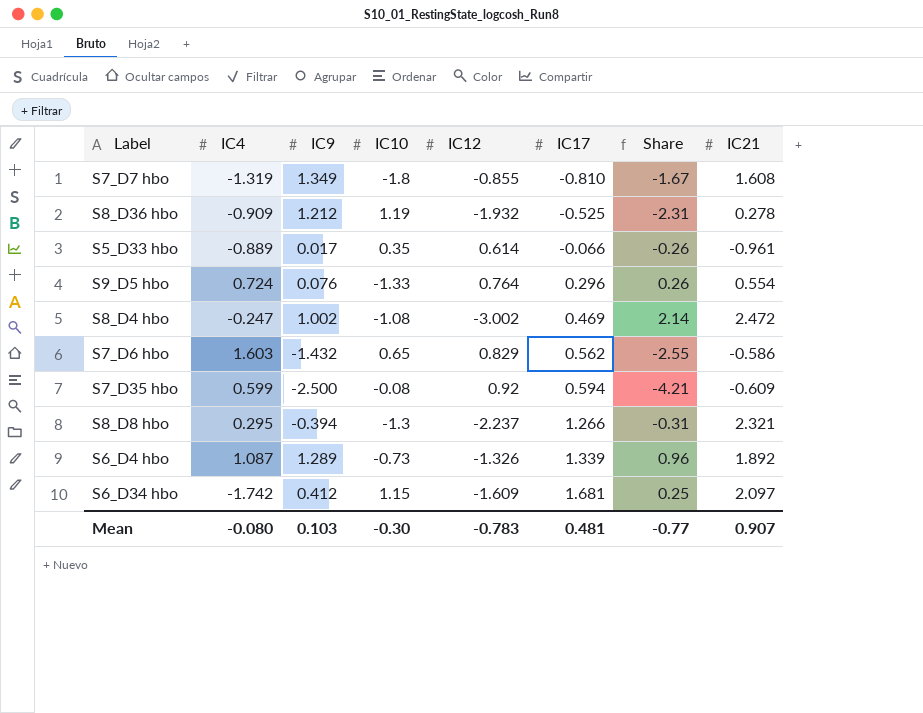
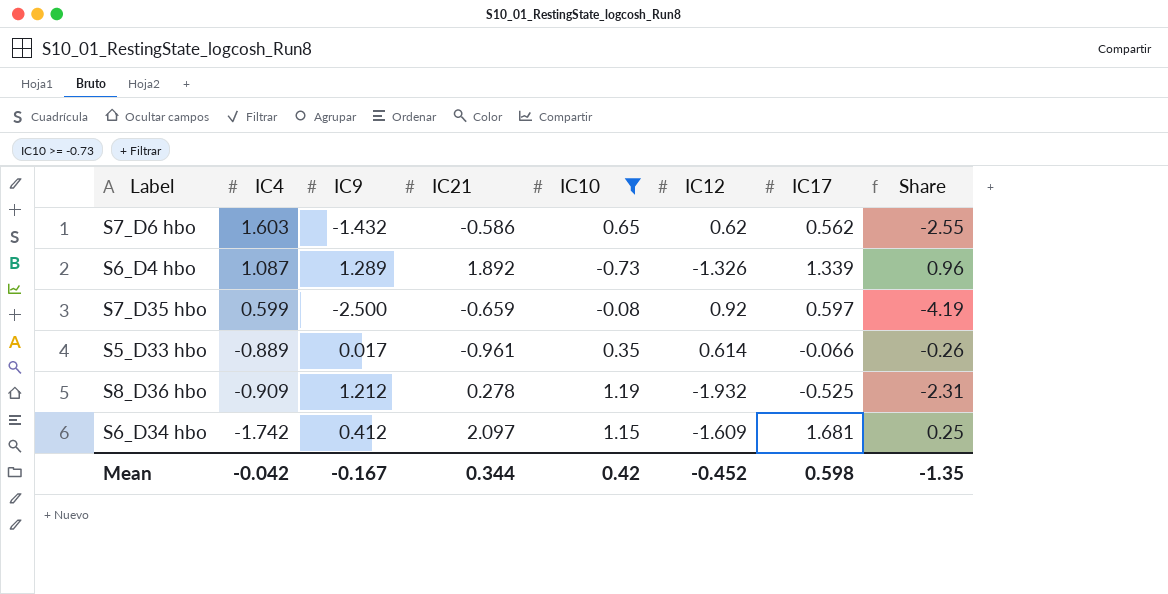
filter: none -> IC10 >= -0.73
row order: IC17 ascending -> IC4 descending
column IC21 | position: 8 -> 4
S7_D6 hbo | IC12: 0.829 -> 0.62
S7_D35 hbo | IC21: -0.609 -> -0.659
S7_D35 hbo | IC17: 0.594 -> 0.597
S7_D35 hbo | Share: -4.21 -> -4.19
Mean | IC4: -0.080 -> -0.042
Mean | IC9: 0.103 -> -0.167
Mean | IC21: 0.907 -> 0.344
Mean | IC10: -0.30 -> 0.42
Mean | IC12: -0.783 -> -0.452
Mean | IC17: 0.481 -> 0.598
Mean | Share: -0.77 -> -1.35

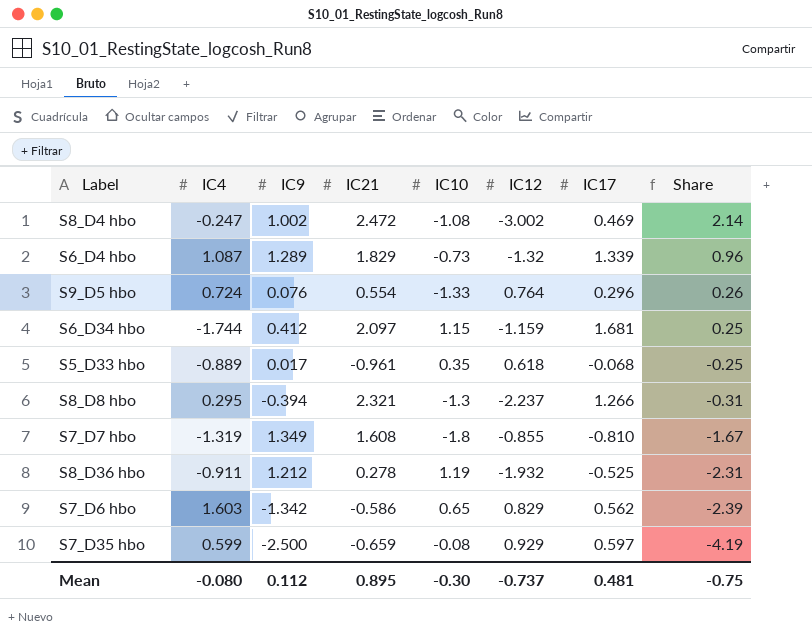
filter: IC10 >= -0.73 -> none
row order: IC4 descending -> Share descending
S6_D4 hbo | IC21: 1.892 -> 1.829
S6_D4 hbo | IC12: -1.326 -> -1.32
S6_D34 hbo | IC4: -1.742 -> -1.744
S6_D34 hbo | IC12: -1.609 -> -1.159
S5_D33 hbo | IC12: 0.614 -> 0.618
S5_D33 hbo | IC17: -0.066 -> -0.068
S5_D33 hbo | Share: -0.26 -> -0.25
S8_D36 hbo | IC4: -0.909 -> -0.911
S7_D6 hbo | IC9: -1.432 -> -1.342
S7_D6 hbo | IC12: 0.62 -> 0.829
S7_D6 hbo | Share: -2.55 -> -2.39
S7_D35 hbo | IC12: 0.92 -> 0.929
Mean | IC4: -0.042 -> -0.080
Mean | IC9: -0.167 -> 0.112
Mean | IC21: 0.344 -> 0.895
Mean | IC10: 0.42 -> -0.30
Mean | IC12: -0.452 -> -0.737
Mean | IC17: 0.598 -> 0.481
Mean | Share: -1.35 -> -0.75

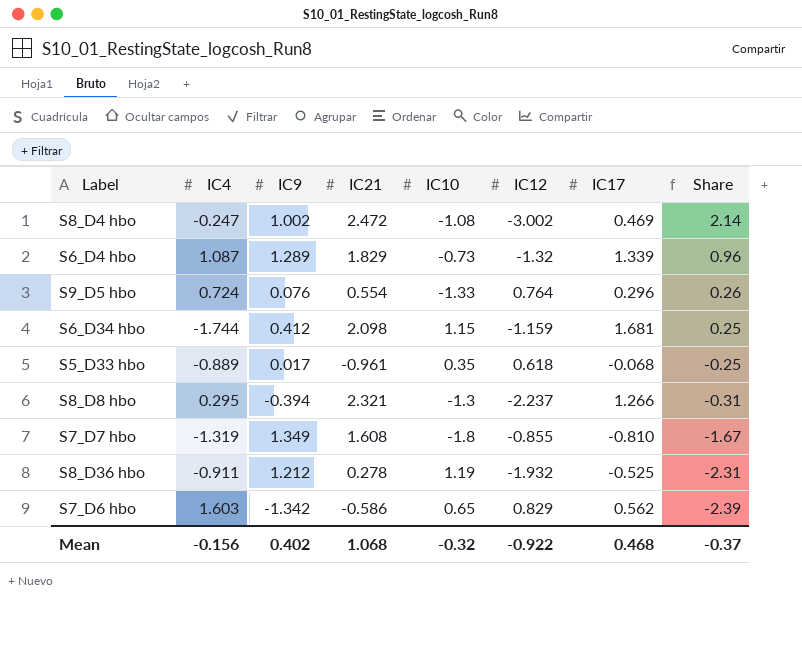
row S7_D35 hbo: 0.599 | -2.500 | -0.659 | -0.08 | 0.929 | 0.597 | -4.19 -> none
S6_D34 hbo | IC21: 2.097 -> 2.098
Mean | IC4: -0.080 -> -0.156
Mean | IC9: 0.112 -> 0.402
Mean | IC21: 0.895 -> 1.068
Mean | IC10: -0.30 -> -0.32
Mean | IC12: -0.737 -> -0.922
Mean | IC17: 0.481 -> 0.468
Mean | Share: -0.75 -> -0.37

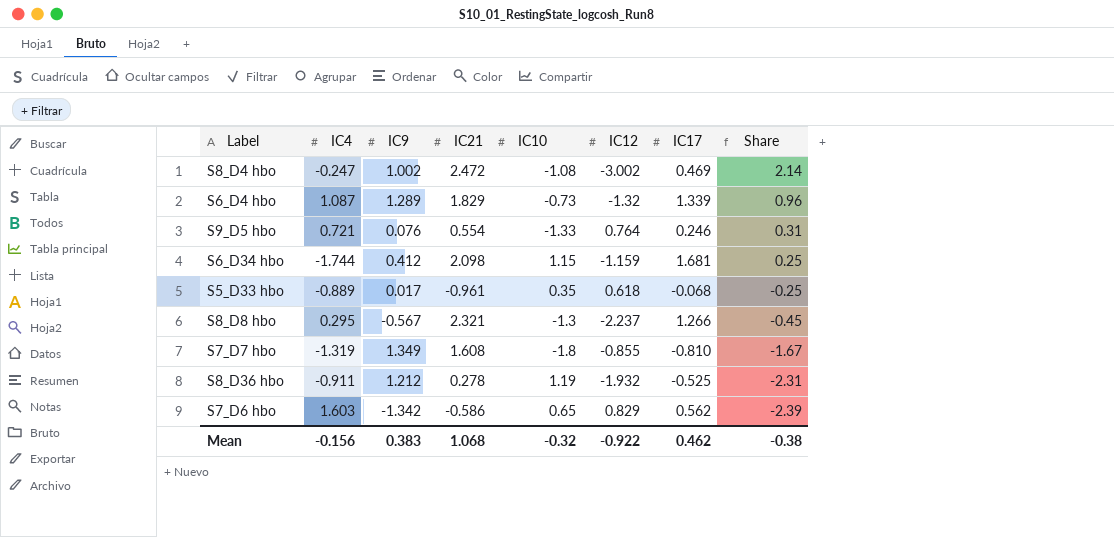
S9_D5 hbo | IC4: 0.724 -> 0.721
S9_D5 hbo | IC17: 0.296 -> 0.246
S9_D5 hbo | Share: 0.26 -> 0.31
S8_D8 hbo | IC9: -0.394 -> -0.567
S8_D8 hbo | Share: -0.31 -> -0.45
Mean | IC9: 0.402 -> 0.383
Mean | IC17: 0.468 -> 0.462
Mean | Share: -0.37 -> -0.38

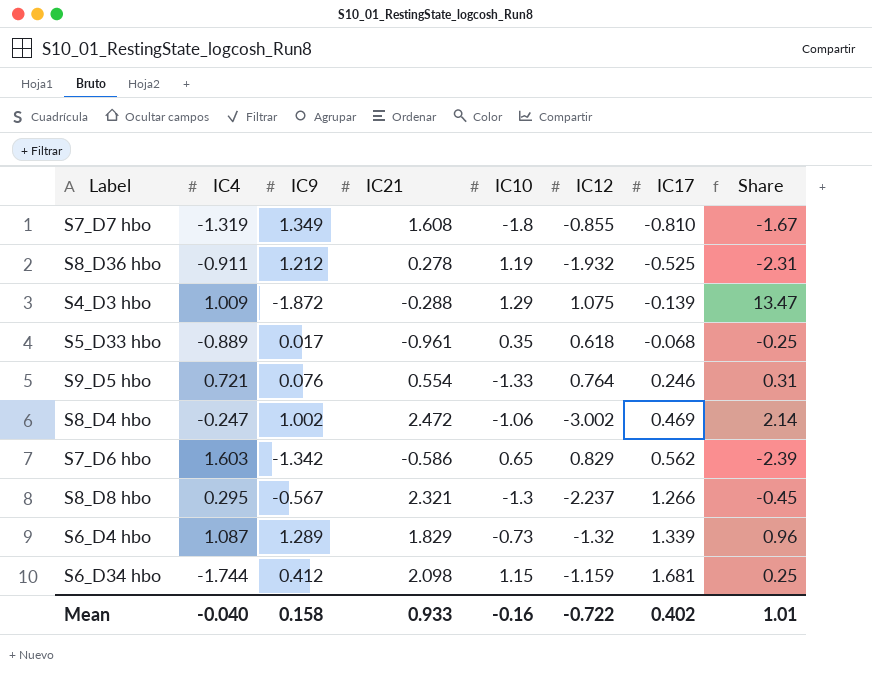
row order: Share descending -> IC17 ascending
row S4_D3 hbo: none -> 1.009 | -1.872 | -0.288 | 1.29 | 1.075 | -0.139 | 13.47
S8_D4 hbo | IC10: -1.08 -> -1.06
Mean | IC4: -0.156 -> -0.040
Mean | IC9: 0.383 -> 0.158
Mean | IC21: 1.068 -> 0.933
Mean | IC10: -0.32 -> -0.16
Mean | IC12: -0.922 -> -0.722
Mean | IC17: 0.462 -> 0.402
Mean | Share: -0.38 -> 1.01

